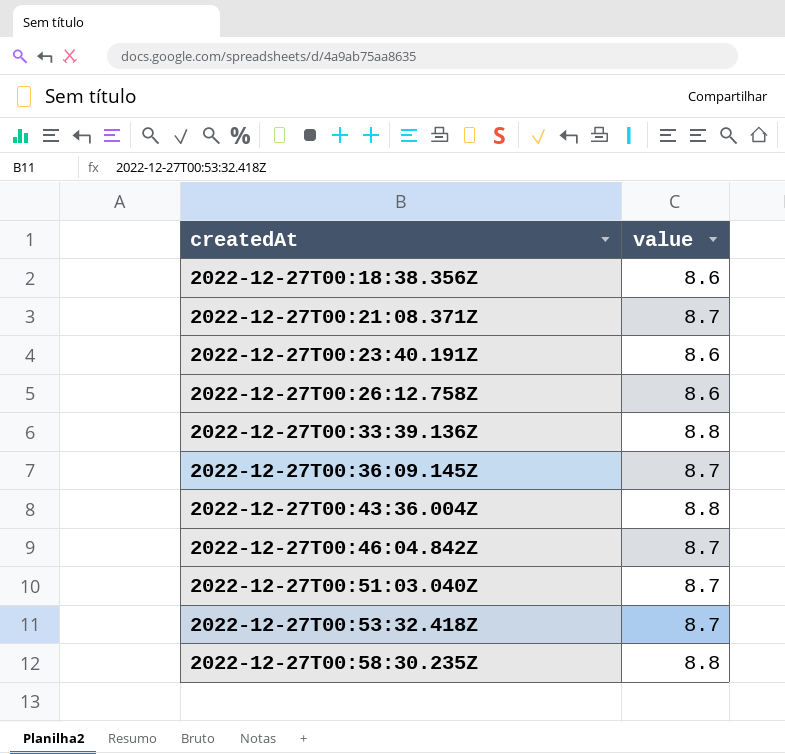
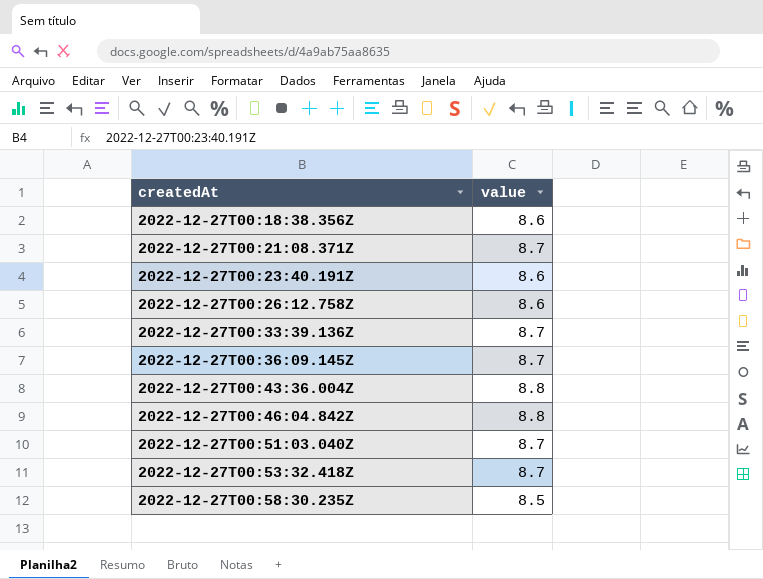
2022-12-27T00:33:39.136Z | value: 8.8 -> 8.7
2022-12-27T00:46:04.842Z | value: 8.7 -> 8.8
2022-12-27T00:58:30.235Z | value: 8.8 -> 8.5

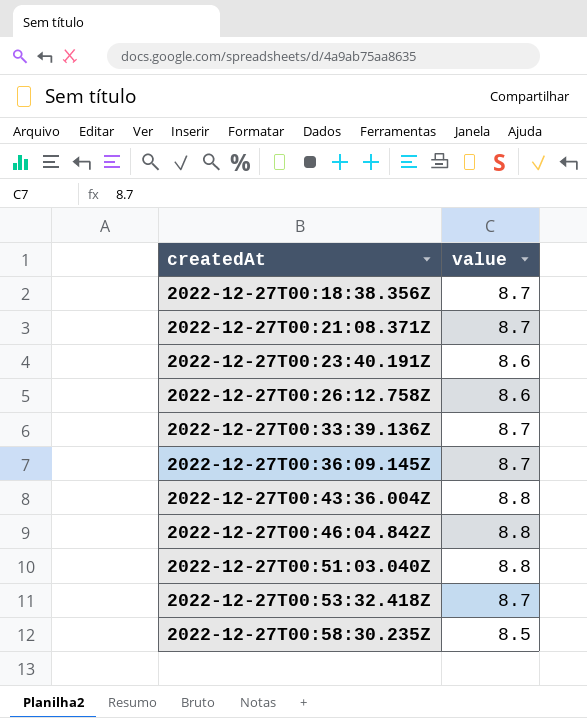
2022-12-27T00:18:38.356Z | value: 8.6 -> 8.7
2022-12-27T00:51:03.040Z | value: 8.7 -> 8.8

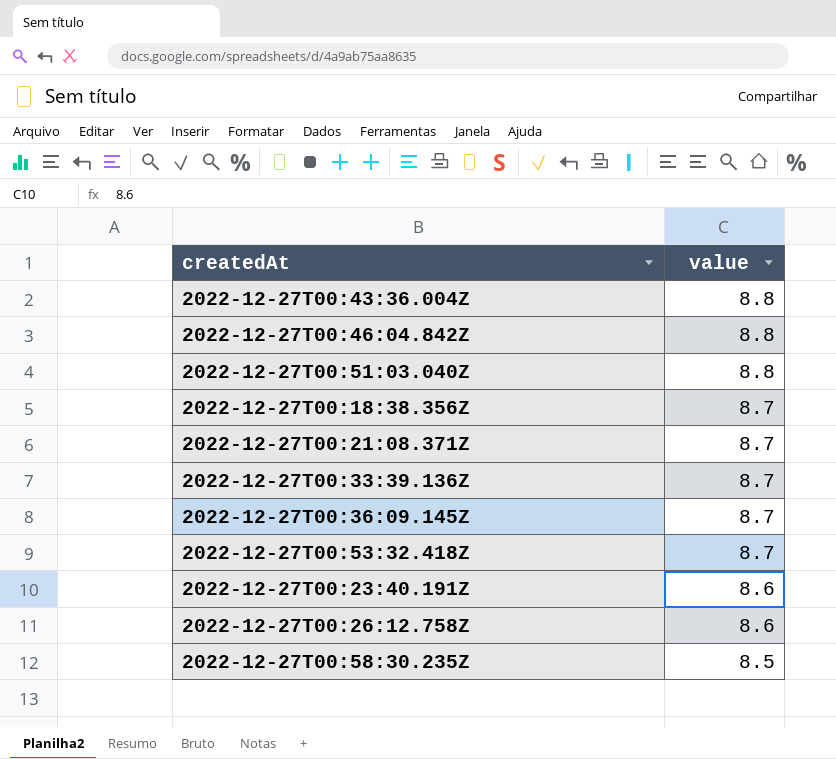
row order: createdAt ascending -> value descending

